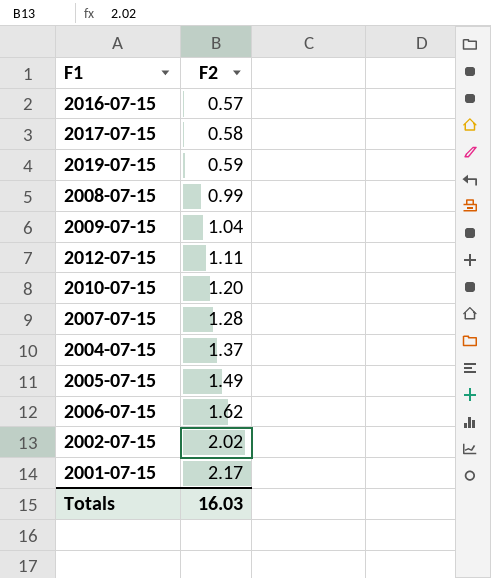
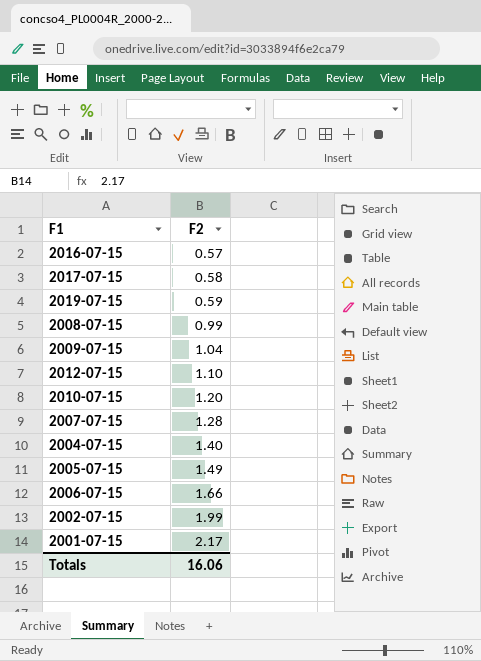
2012-07-15 | F2: 1.11 -> 1.10
2004-07-15 | F2: 1.37 -> 1.40
2006-07-15 | F2: 1.62 -> 1.66
2002-07-15 | F2: 2.02 -> 1.99
Totals | F2: 16.03 -> 16.06

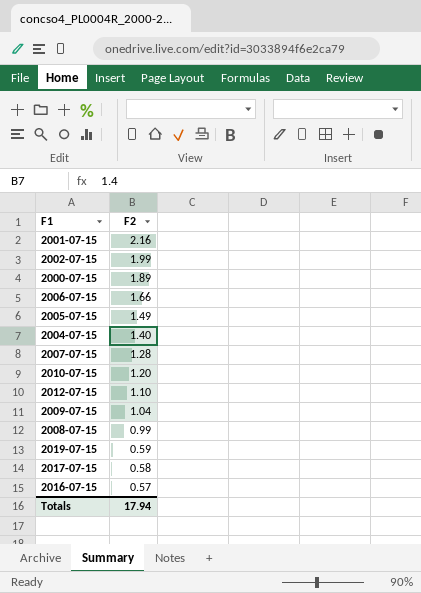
row order: F2 ascending -> F2 descending
2001-07-15 | F2: 2.17 -> 2.16
row 2000-07-15: none -> 1.89
Totals | F2: 16.06 -> 17.94

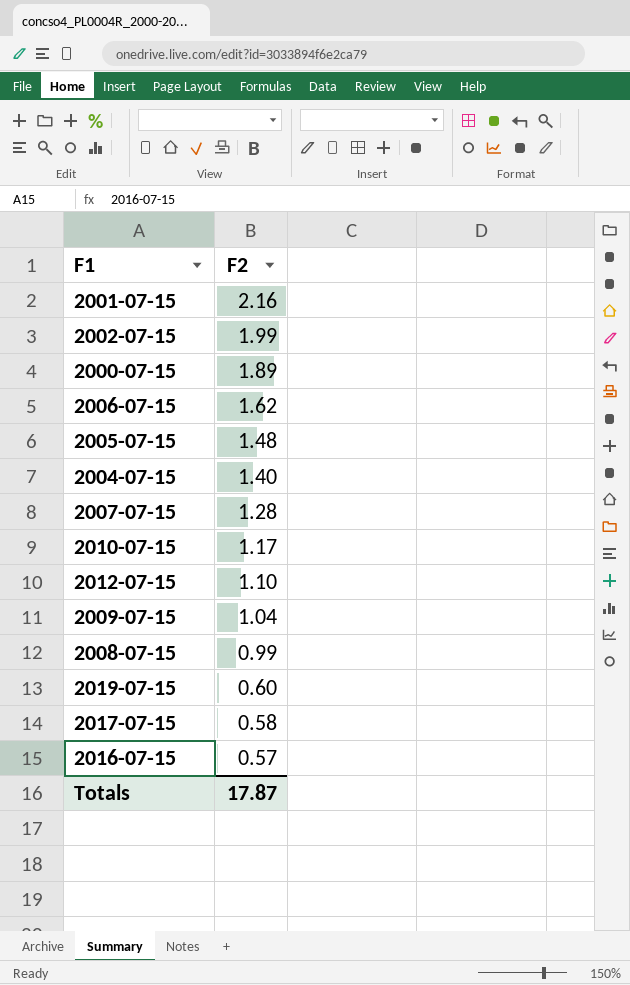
2006-07-15 | F2: 1.66 -> 1.62
2005-07-15 | F2: 1.49 -> 1.48
2010-07-15 | F2: 1.20 -> 1.17
2019-07-15 | F2: 0.59 -> 0.60
Totals | F2: 17.94 -> 17.87

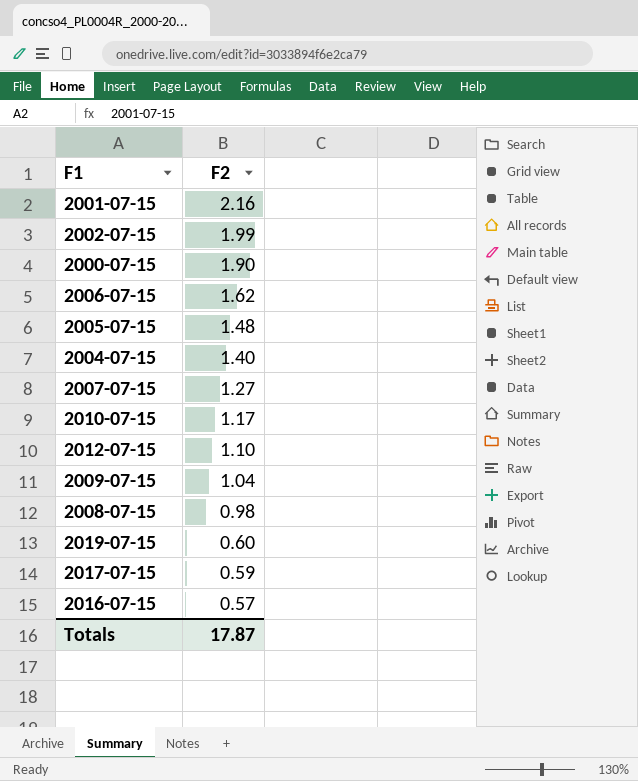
2000-07-15 | F2: 1.89 -> 1.90
2007-07-15 | F2: 1.28 -> 1.27
2008-07-15 | F2: 0.99 -> 0.98
2017-07-15 | F2: 0.58 -> 0.59

